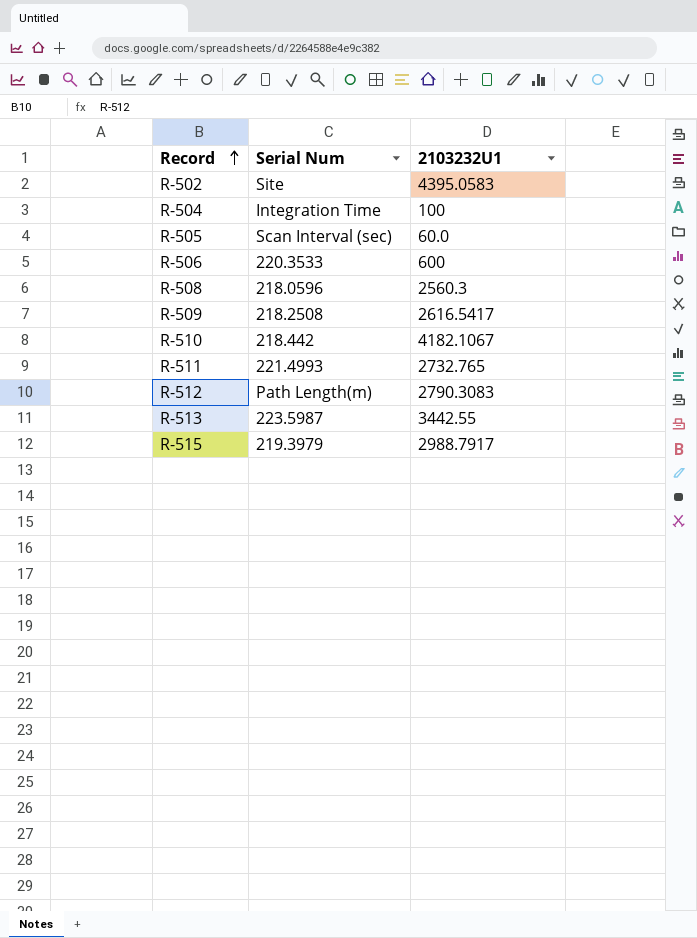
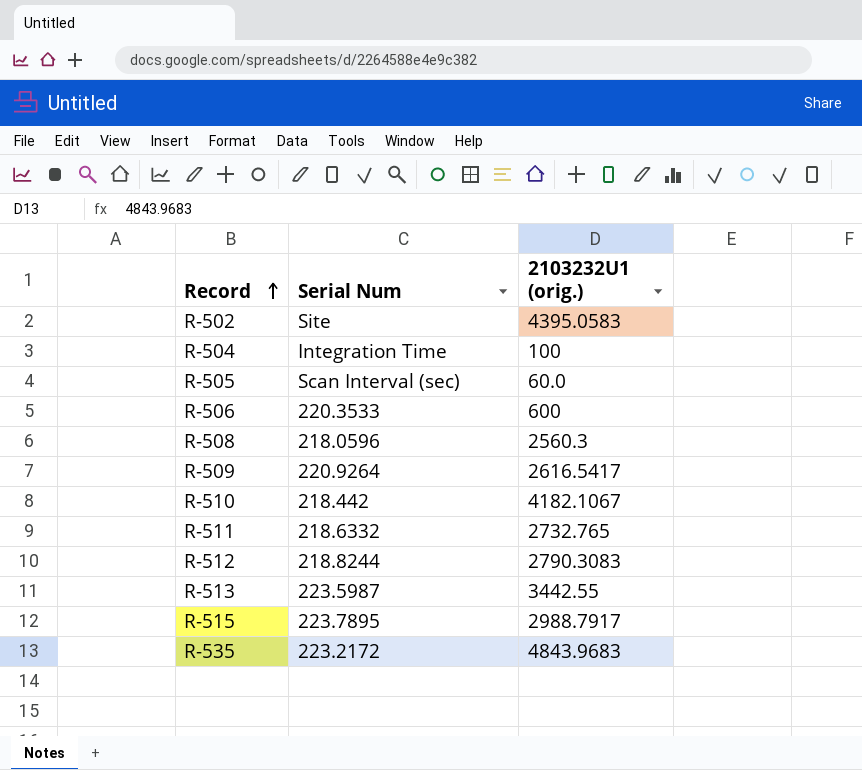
column name: 2103232U1 -> 2103232U1 (orig.)
R-509 | Serial Num: 218.2508 -> 220.9264
R-511 | Serial Num: 221.4993 -> 218.6332
R-512 | Serial Num: Path Length(m) -> 218.8244
R-515 | Serial Num: 219.3979 -> 223.7895
row R-535: none -> 223.2172 | 4843.9683

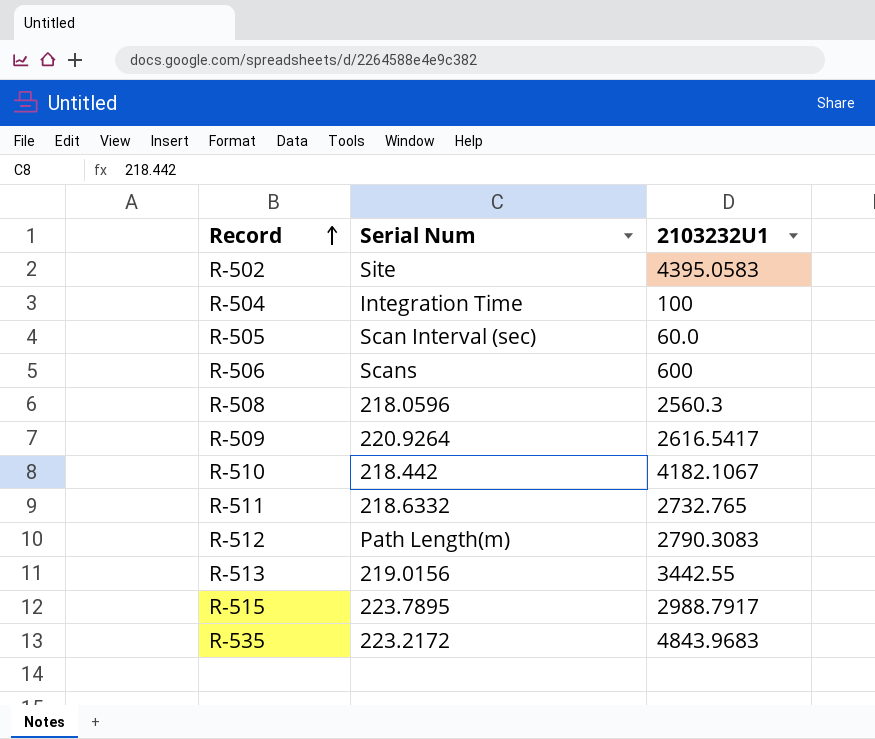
column name: 2103232U1 (orig.) -> 2103232U1
R-506 | Serial Num: 220.3533 -> Scans
R-512 | Serial Num: 218.8244 -> Path Length(m)
R-513 | Serial Num: 223.5987 -> 219.0156

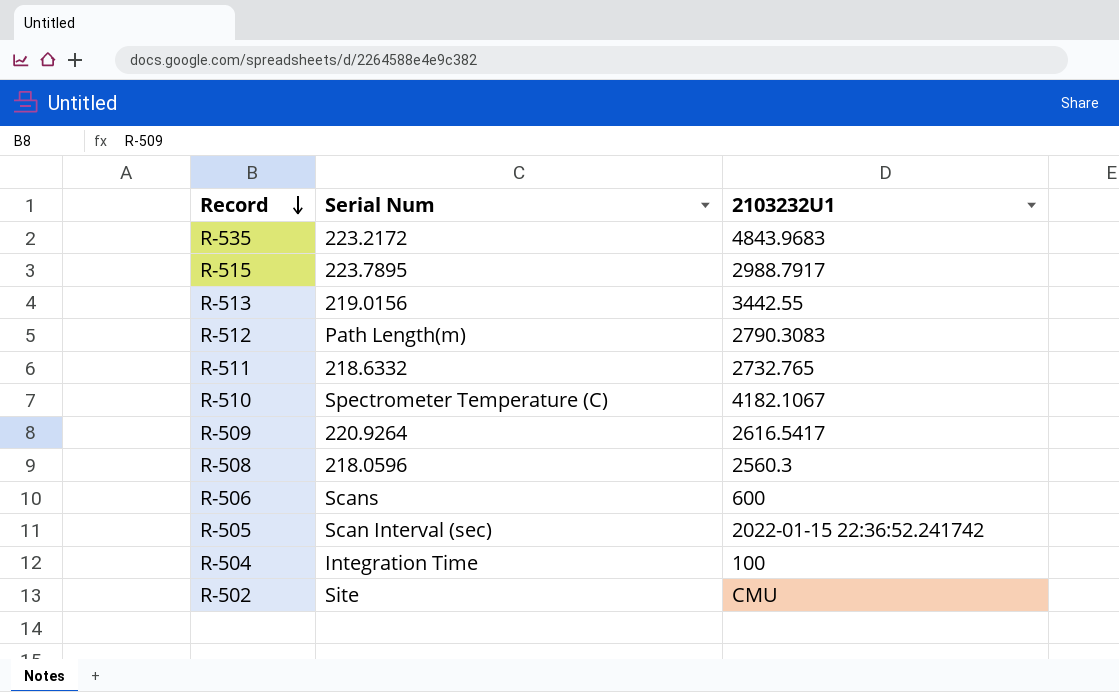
row order: Record ascending -> Record descending
R-510 | Serial Num: 218.442 -> Spectrometer Temperature (C)
R-505 | 2103232U1: 60.0 -> 2022-01-15 22:36:52.241742
R-502 | 2103232U1: 4395.0583 -> CMU

